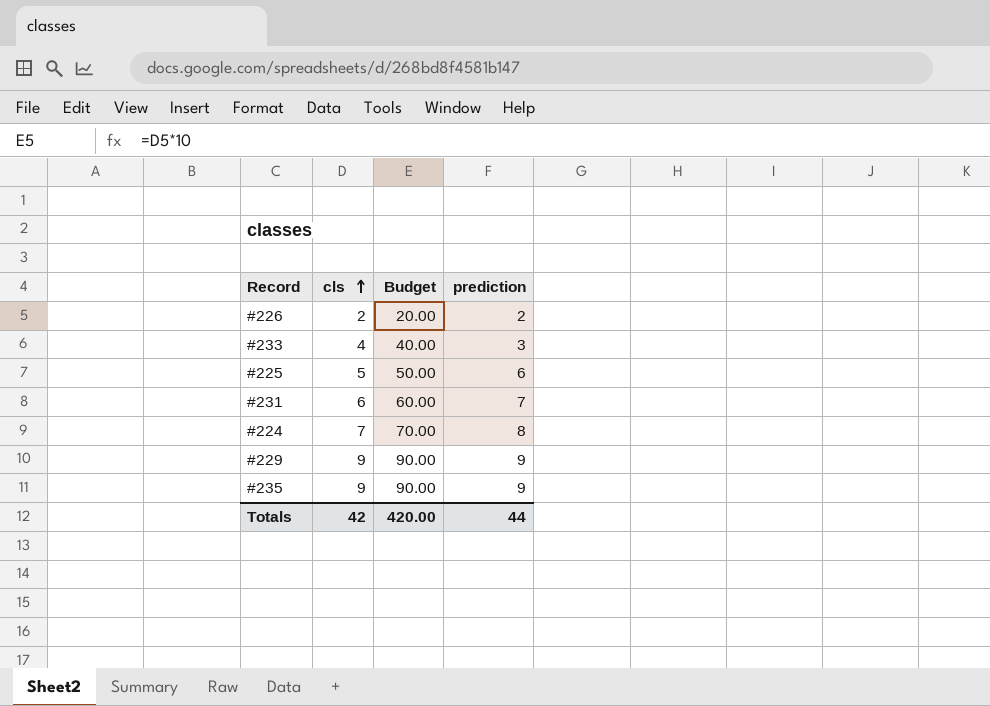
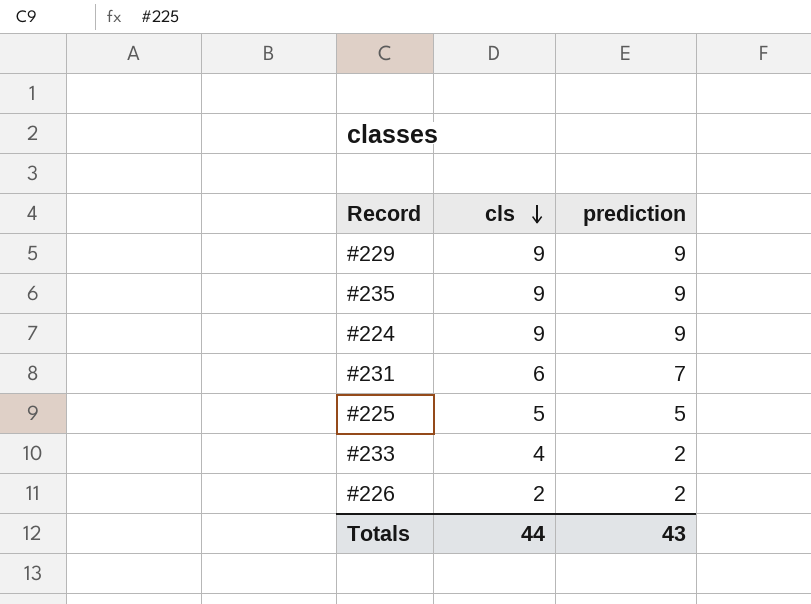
row order: cls ascending -> cls descending
column Budget | formula: [cls] * 10 -> none
#224 | cls: 7 -> 9
#224 | prediction: 8 -> 9
#225 | prediction: 6 -> 5
#233 | prediction: 3 -> 2
Totals | cls: 42 -> 44
Totals | prediction: 44 -> 43

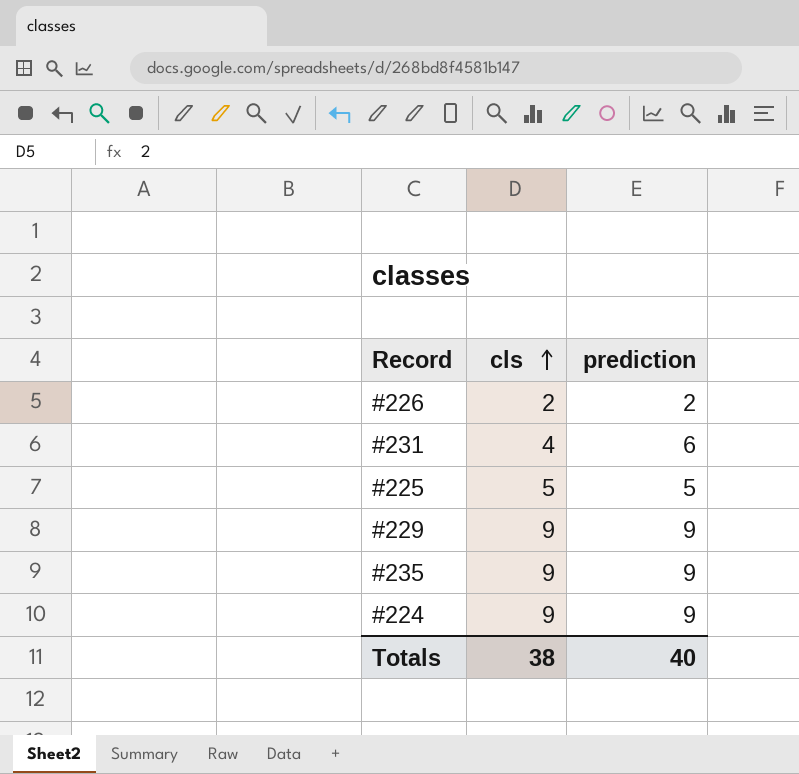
row order: cls descending -> cls ascending
row #233: 4 | 2 -> none
#231 | cls: 6 -> 4
#231 | prediction: 7 -> 6
Totals | cls: 44 -> 38
Totals | prediction: 43 -> 40

